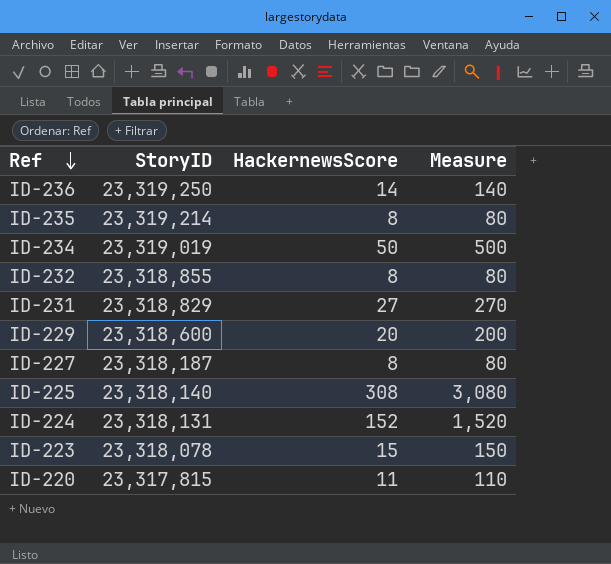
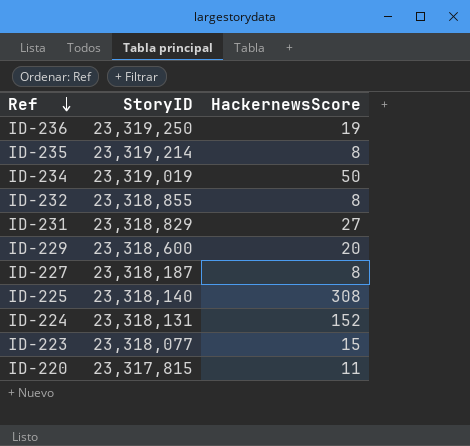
column Measure | formula: [HackernewsScore] * 10 -> none
ID-236 | HackernewsScore: 14 -> 19
ID-223 | StoryID: 23,318,078 -> 23,318,077

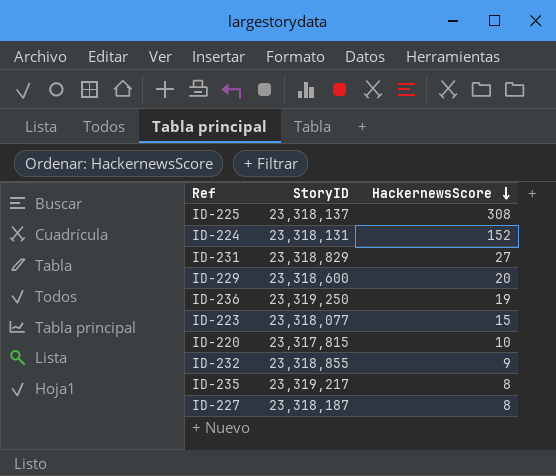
row order: Ref descending -> HackernewsScore descending
row ID-234: 23,319,019 | 50 -> none
ID-225 | StoryID: 23,318,140 -> 23,318,137
ID-220 | HackernewsScore: 11 -> 10
ID-232 | HackernewsScore: 8 -> 9
ID-235 | StoryID: 23,319,214 -> 23,319,217

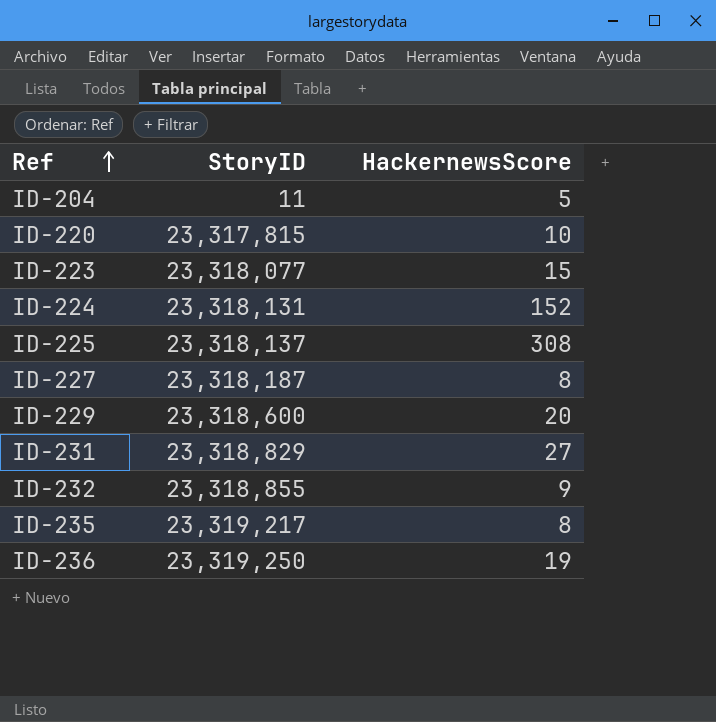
row order: HackernewsScore descending -> Ref ascending
row ID-204: none -> 11 | 5

